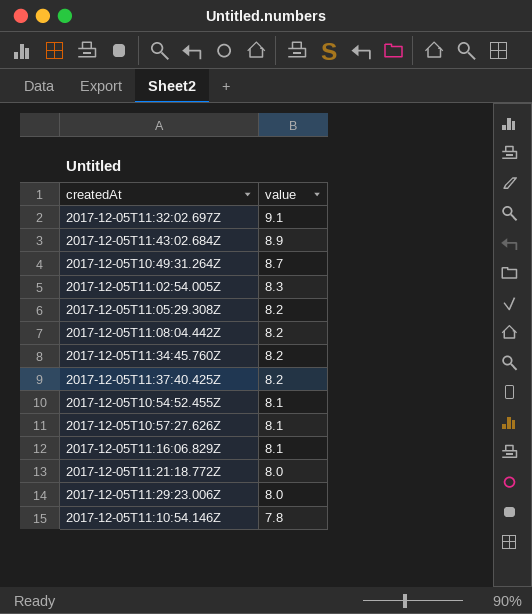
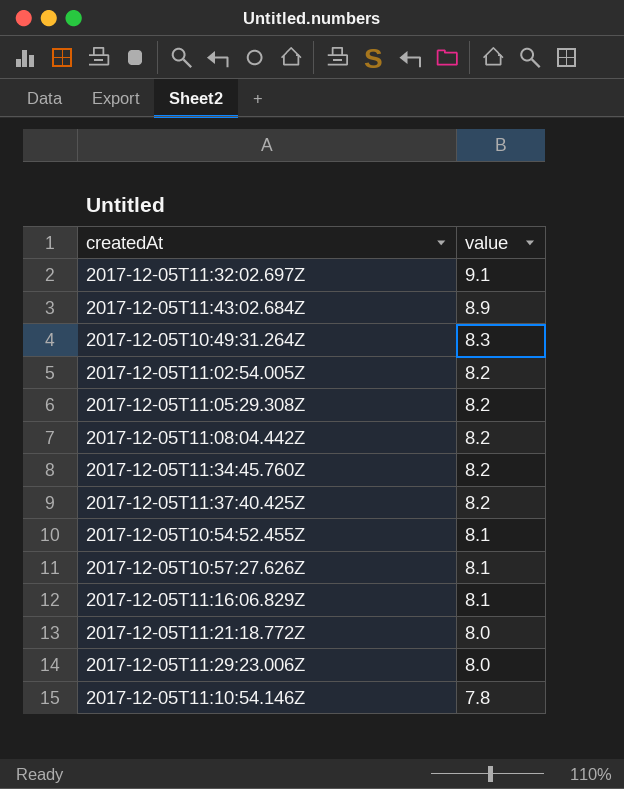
2017-12-05T10:49:31.264Z | value: 8.7 -> 8.3
2017-12-05T11:02:54.005Z | value: 8.3 -> 8.2

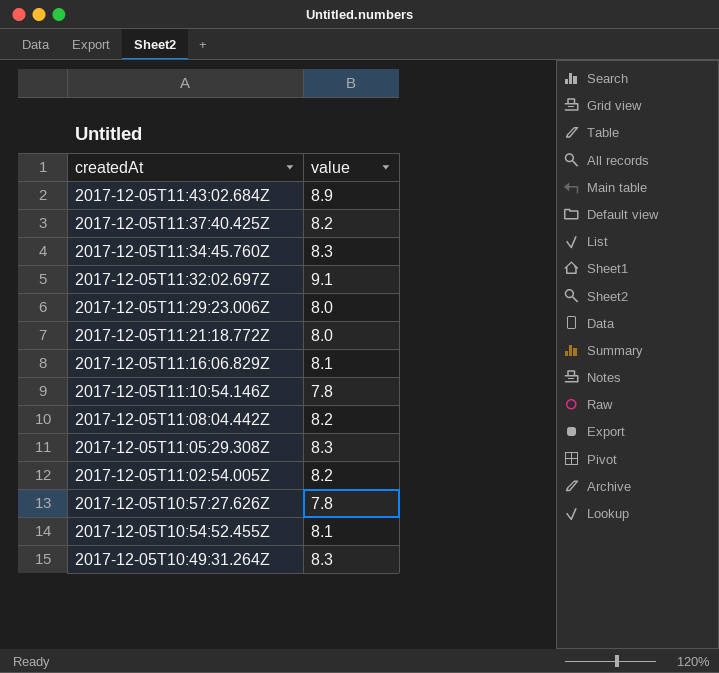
row order: value descending -> createdAt descending
2017-12-05T11:34:45.760Z | value: 8.2 -> 8.3
2017-12-05T11:05:29.308Z | value: 8.2 -> 8.3
2017-12-05T10:57:27.626Z | value: 8.1 -> 7.8

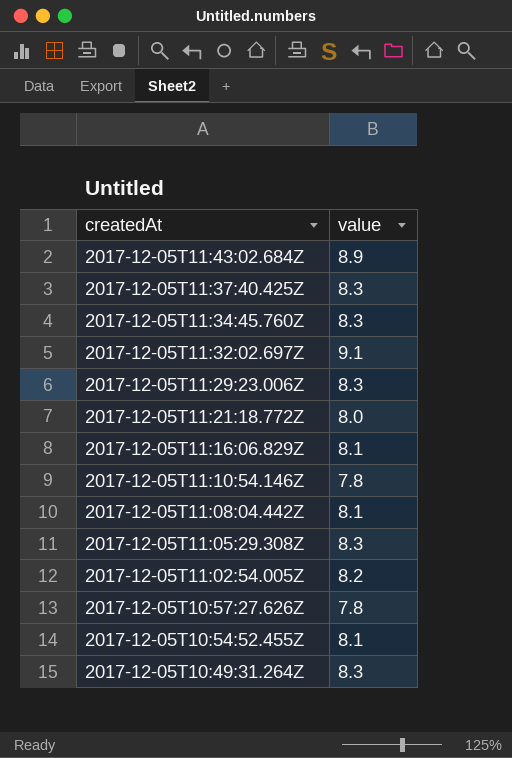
2017-12-05T11:37:40.425Z | value: 8.2 -> 8.3
2017-12-05T11:29:23.006Z | value: 8.0 -> 8.3
2017-12-05T11:08:04.442Z | value: 8.2 -> 8.1

